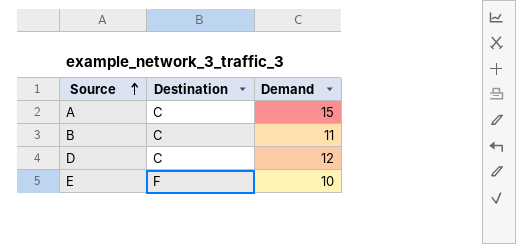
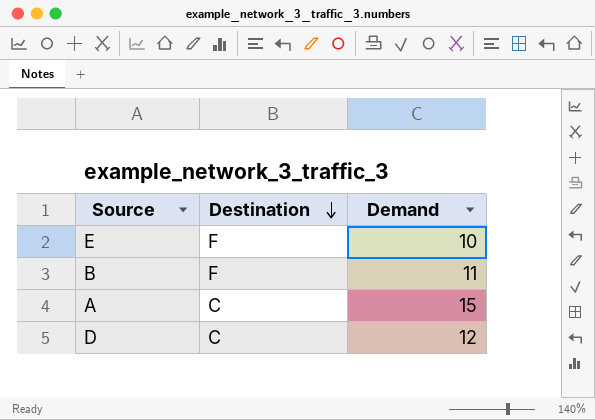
row order: Source ascending -> Destination descending
B | Destination: C -> F

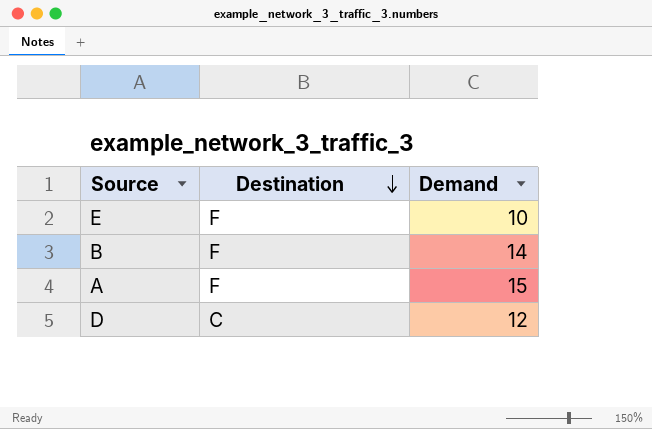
B | Demand: 11 -> 14
A | Destination: C -> F

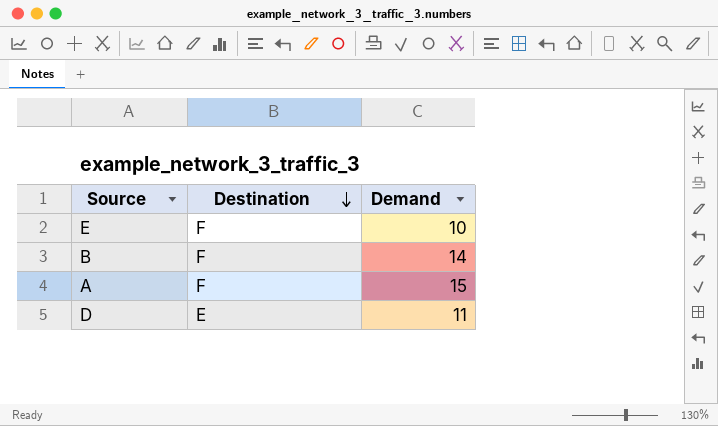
D | Destination: C -> E
D | Demand: 12 -> 11

